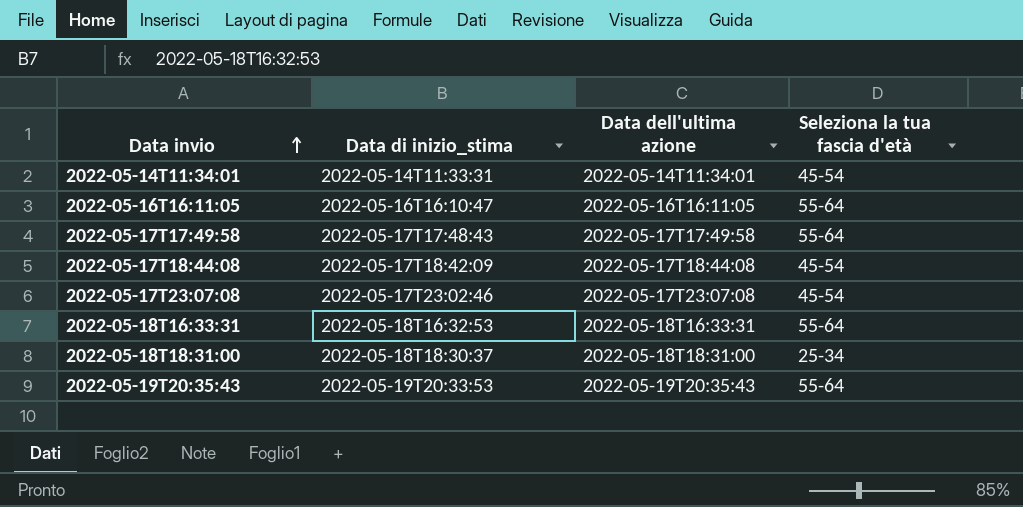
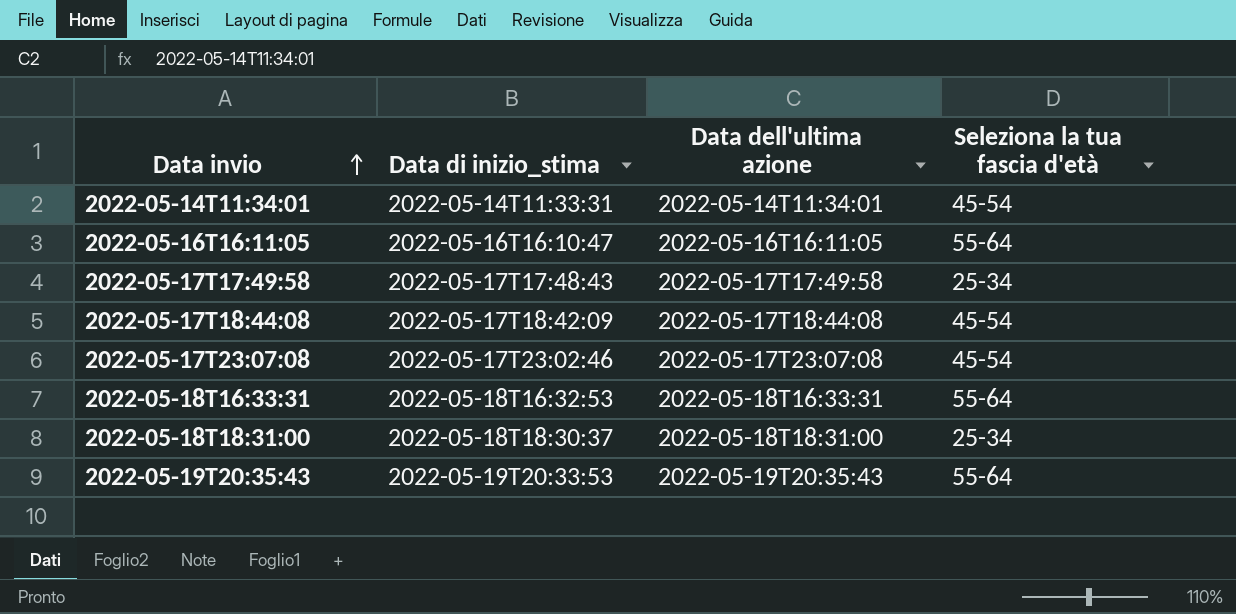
2022-05-17T17:49:58 | Seleziona la tua fascia d'età: 55-64 -> 25-34

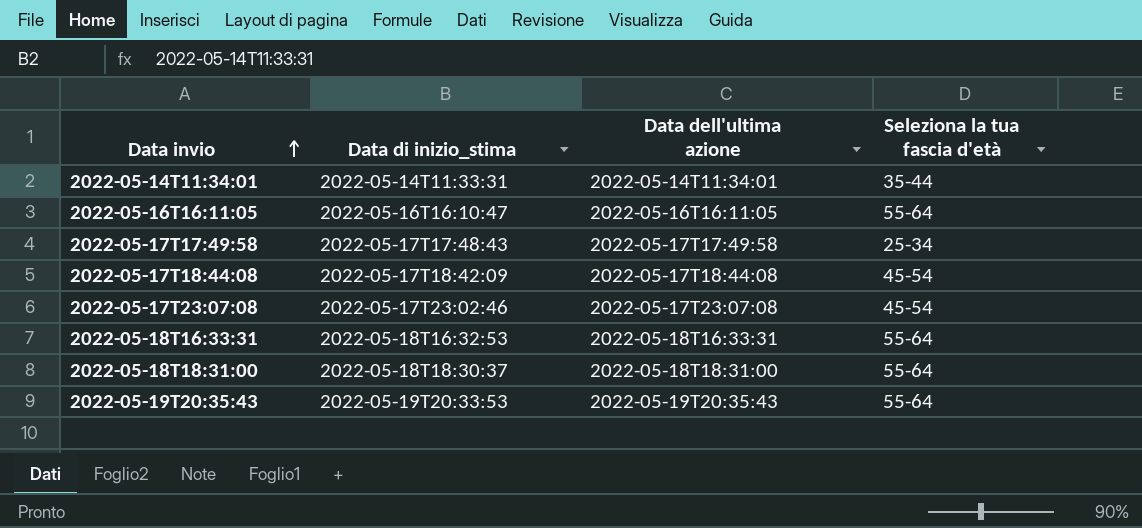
2022-05-14T11:34:01 | Seleziona la tua fascia d'età: 45-54 -> 35-44
2022-05-18T18:31:00 | Seleziona la tua fascia d'età: 25-34 -> 55-64

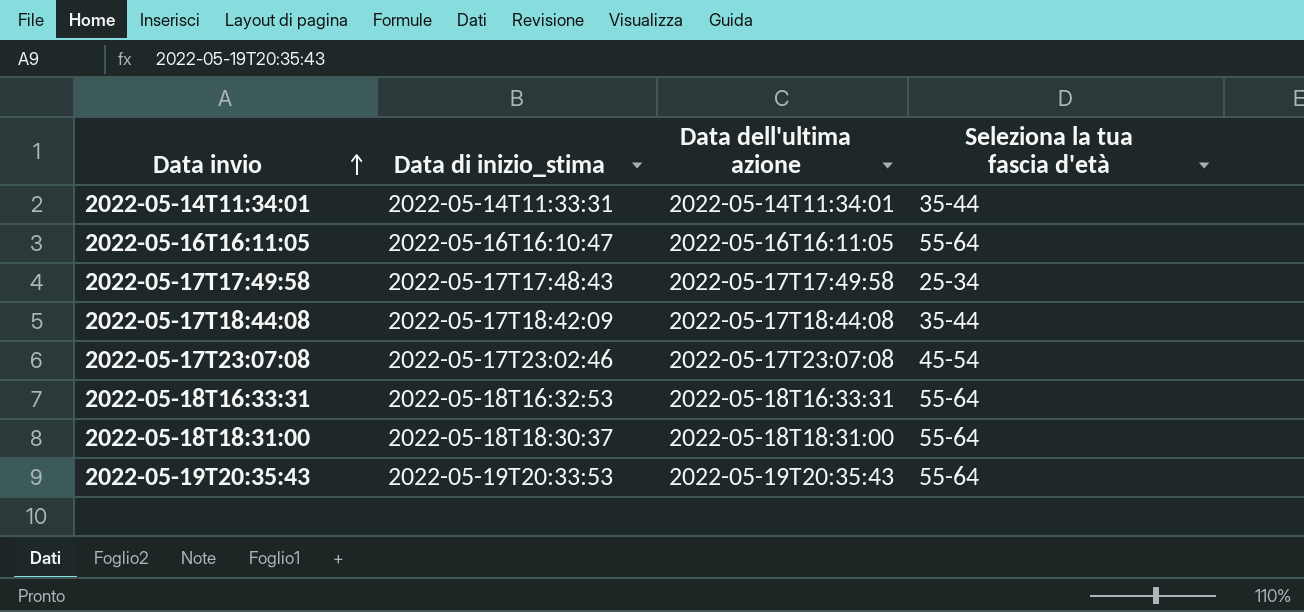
2022-05-17T18:44:08 | Seleziona la tua fascia d'età: 45-54 -> 35-44

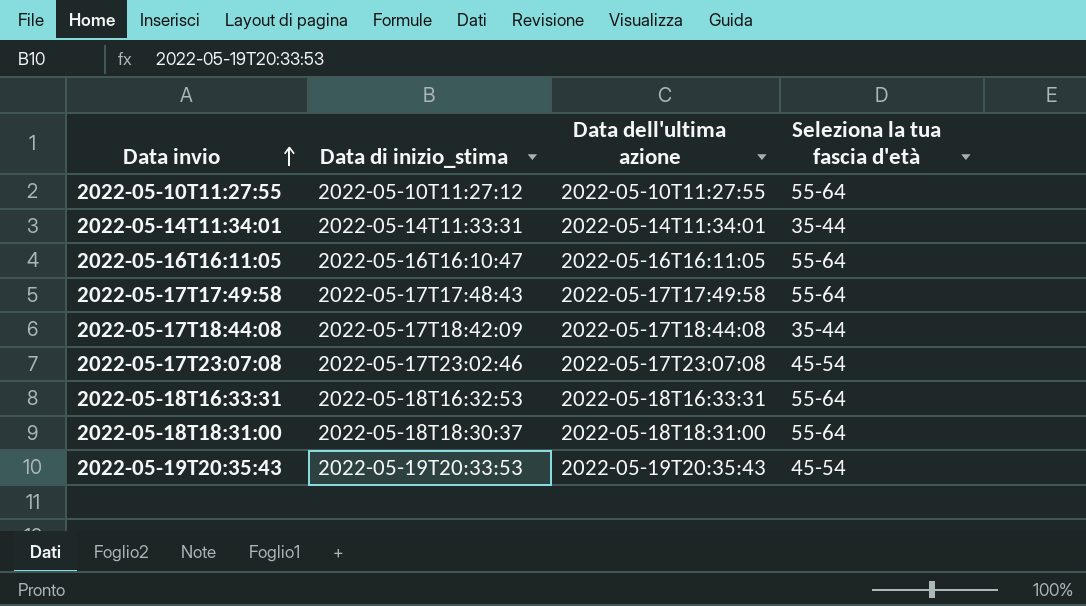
row 2022-05-10T11:27:55: none -> 2022-05-10T11:27:12 | 2022-05-10T11:27:55 | 55-64
2022-05-17T17:49:58 | Seleziona la tua fascia d'età: 25-34 -> 55-64
2022-05-19T20:35:43 | Seleziona la tua fascia d'età: 55-64 -> 45-54

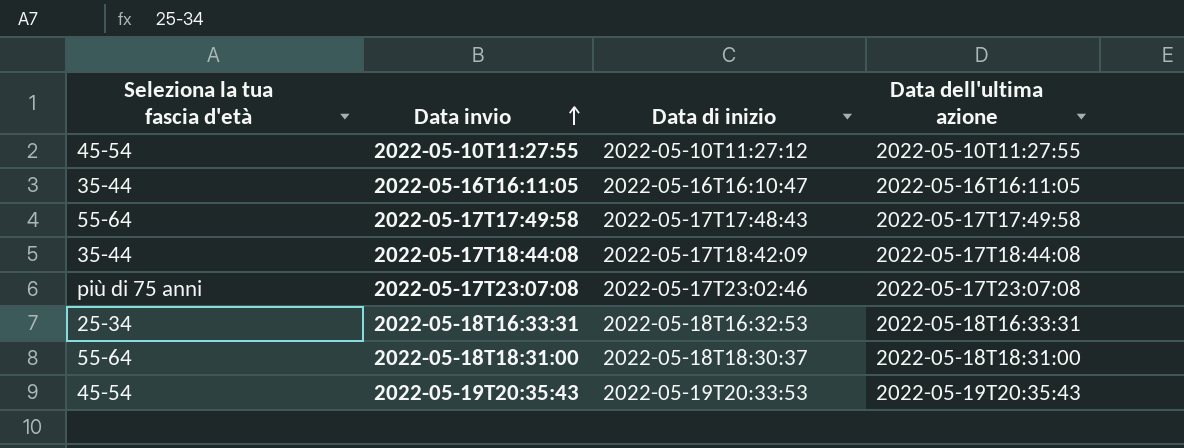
column Seleziona la tua fascia d'età | position: 4 -> 1
column name: Data di inizio_stima -> Data di inizio
row 2022-05-14T11:34:01: 2022-05-14T11:33:31 | 2022-05-14T11:34:01 | 35-44 -> none
2022-05-10T11:27:55 | Seleziona la tua fascia d'età: 55-64 -> 45-54
2022-05-16T16:11:05 | Seleziona la tua fascia d'età: 55-64 -> 35-44
2022-05-17T23:07:08 | Seleziona la tua fascia d'età: 45-54 -> più di 75 anni
2022-05-18T16:33:31 | Seleziona la tua fascia d'età: 55-64 -> 25-34

